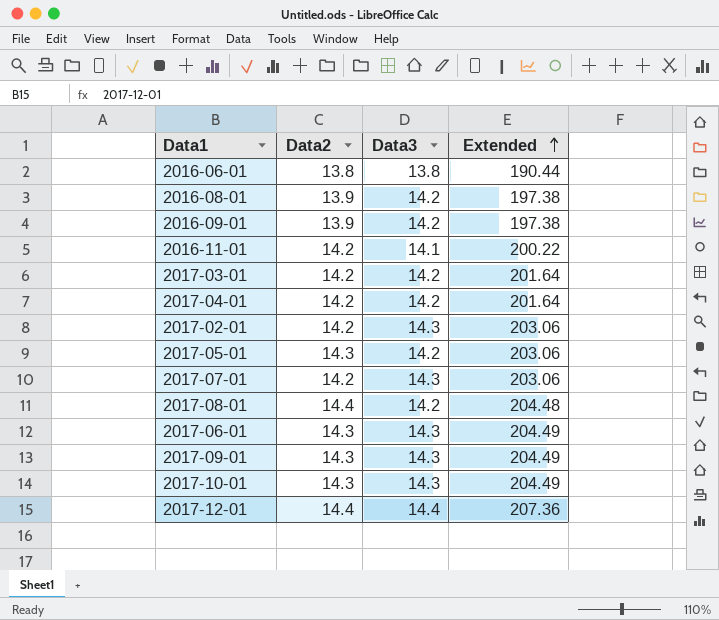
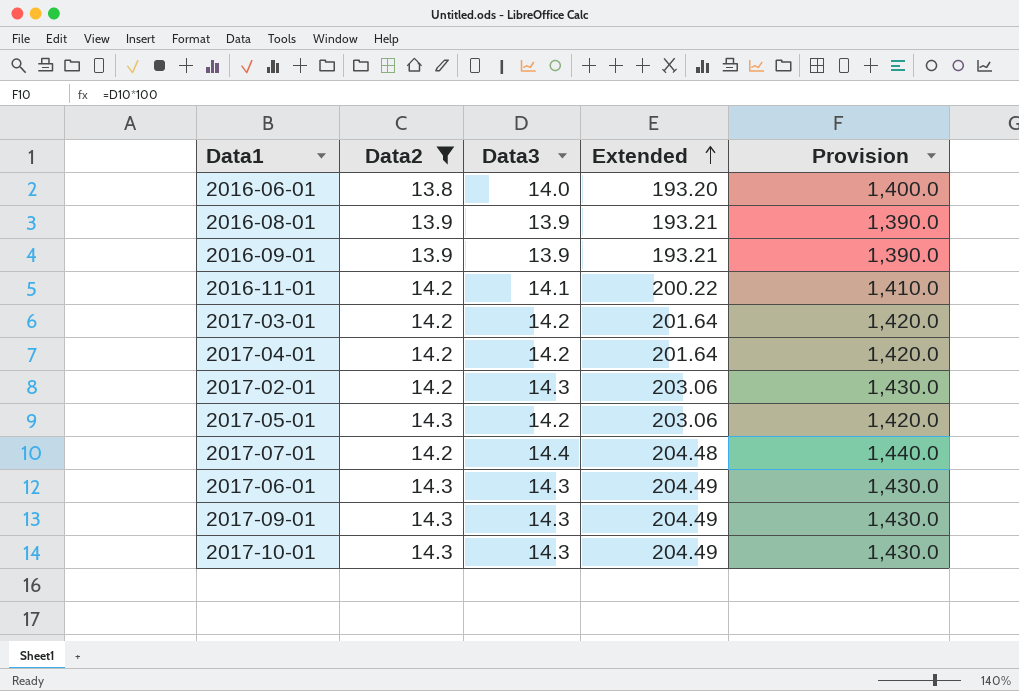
filter: none -> Data2 != 14.4
column Provision | formula: none -> [Data3] * 100
2016-06-01 | Data3: 13.8 -> 14.0
2016-06-01 | Extended: 190.44 -> 193.20
2016-08-01 | Data3: 14.2 -> 13.9
2016-08-01 | Extended: 197.38 -> 193.21
2016-09-01 | Data3: 14.2 -> 13.9
2016-09-01 | Extended: 197.38 -> 193.21
2017-07-01 | Data3: 14.3 -> 14.4
2017-07-01 | Extended: 203.06 -> 204.48

